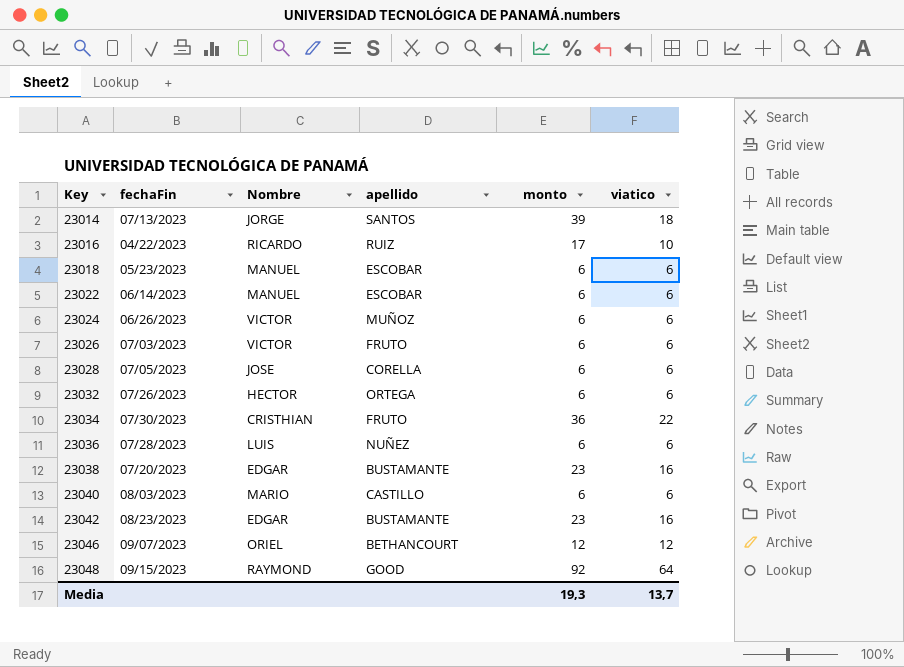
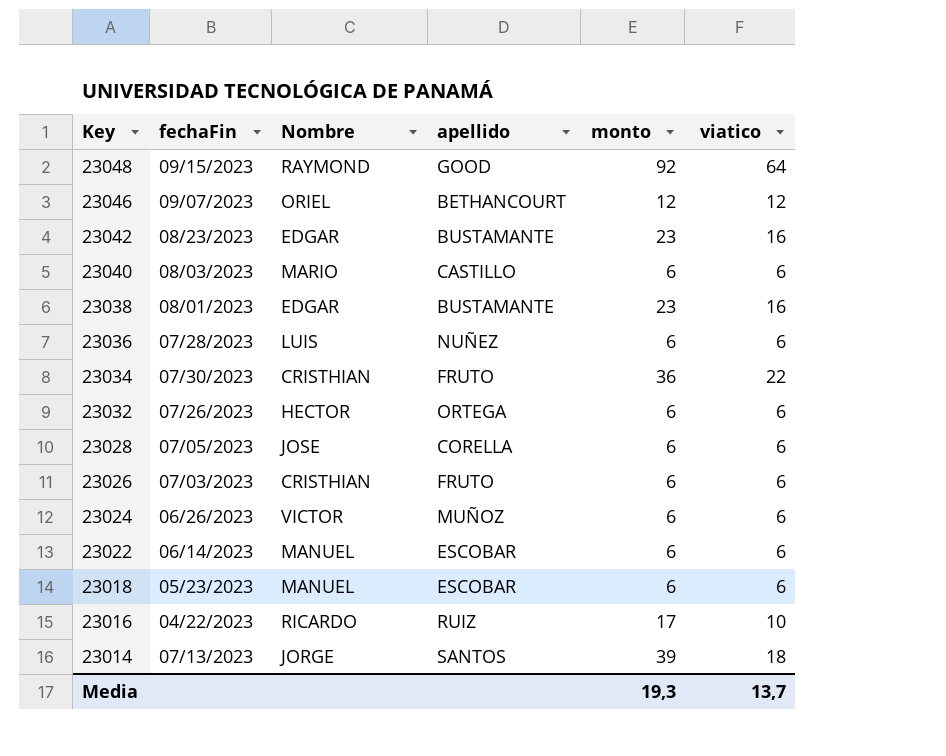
row order: Key ascending -> Key descending
23038 | fechaFin: 07/20/2023 -> 08/01/2023
23026 | Nombre: VICTOR -> CRISTHIAN

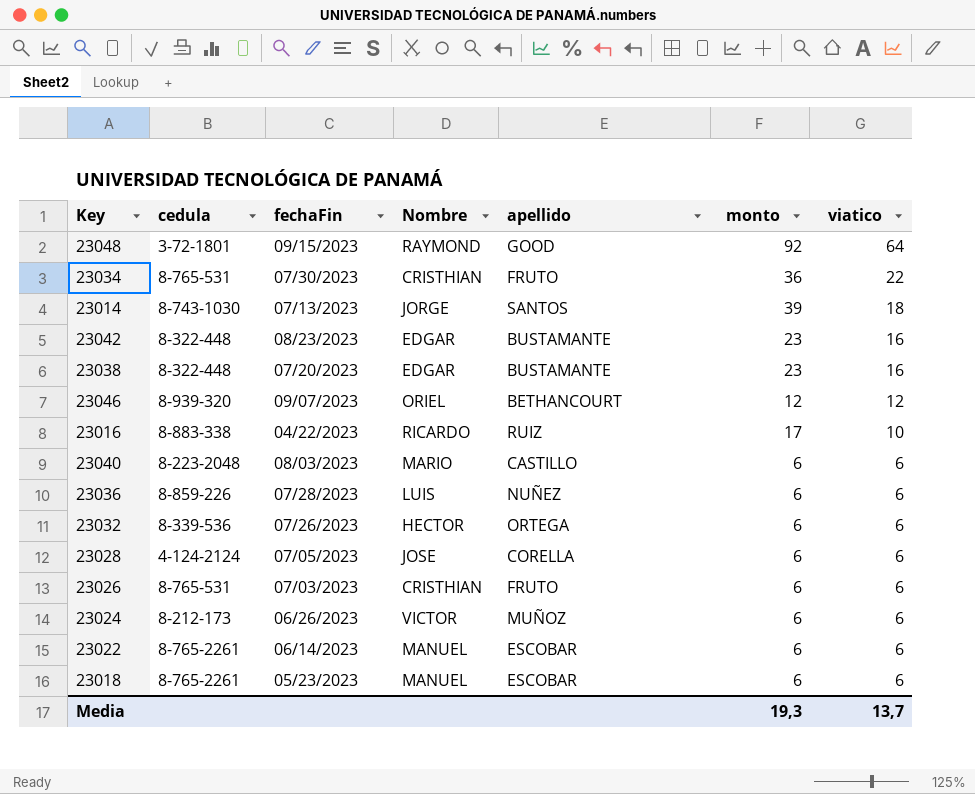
row order: Key descending -> viatico descending
column cedula | position: none -> 2
23038 | fechaFin: 08/01/2023 -> 07/20/2023

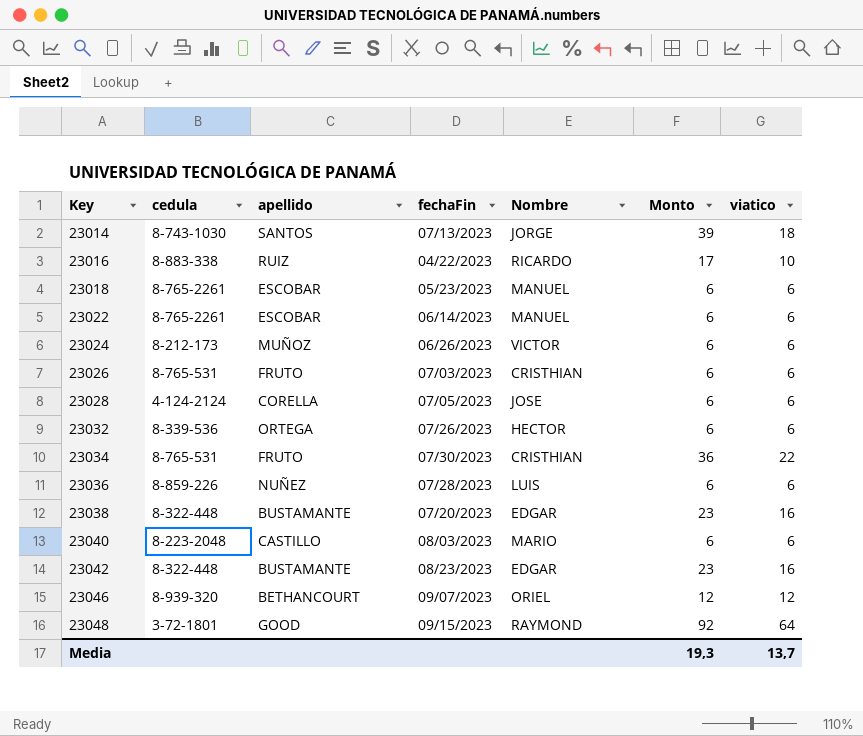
row order: viatico descending -> Key ascending
column apellido | position: 5 -> 3
column name: monto -> Monto

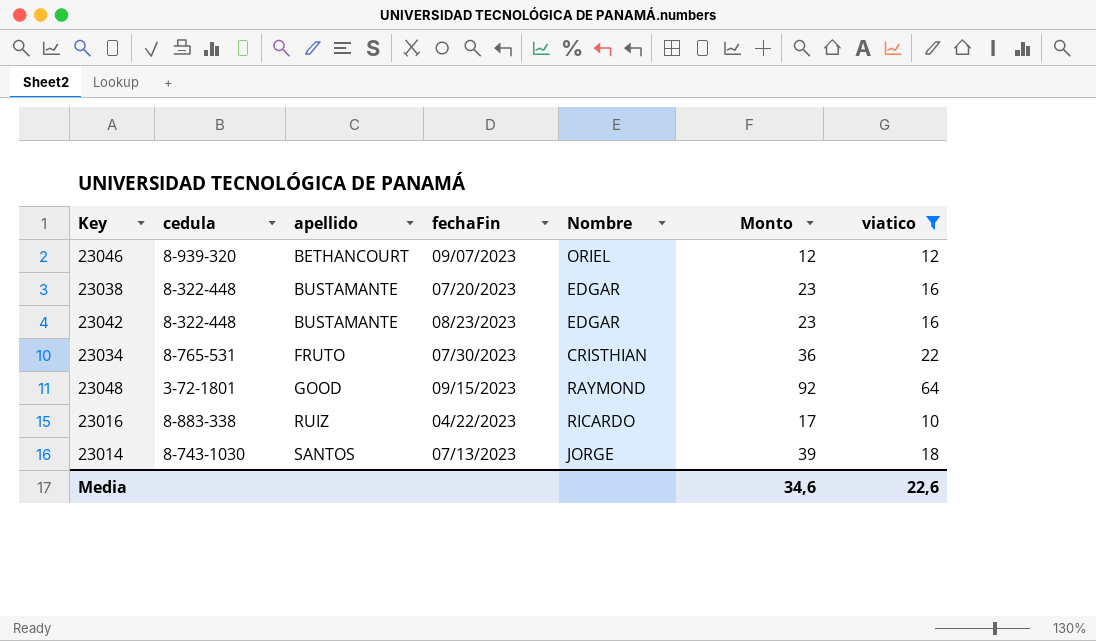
filter: none -> viatico != 6
row order: Key ascending -> apellido ascending
Media | Monto: 19,3 -> 34,6
Media | viatico: 13,7 -> 22,6

